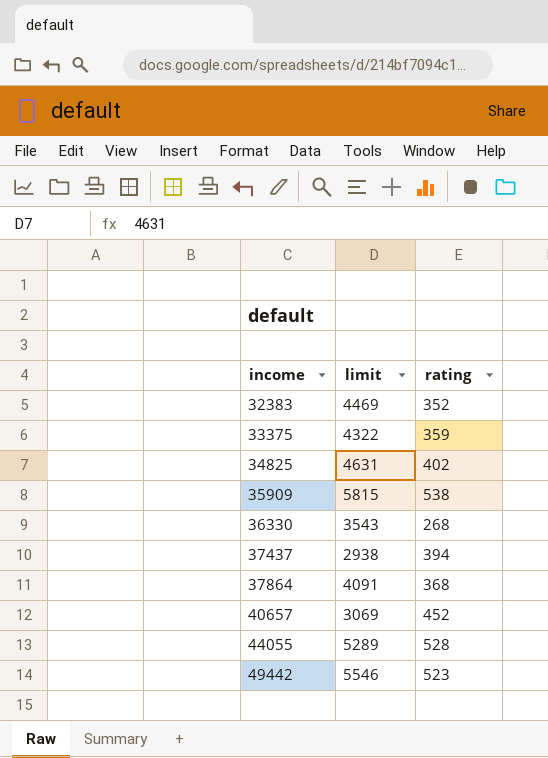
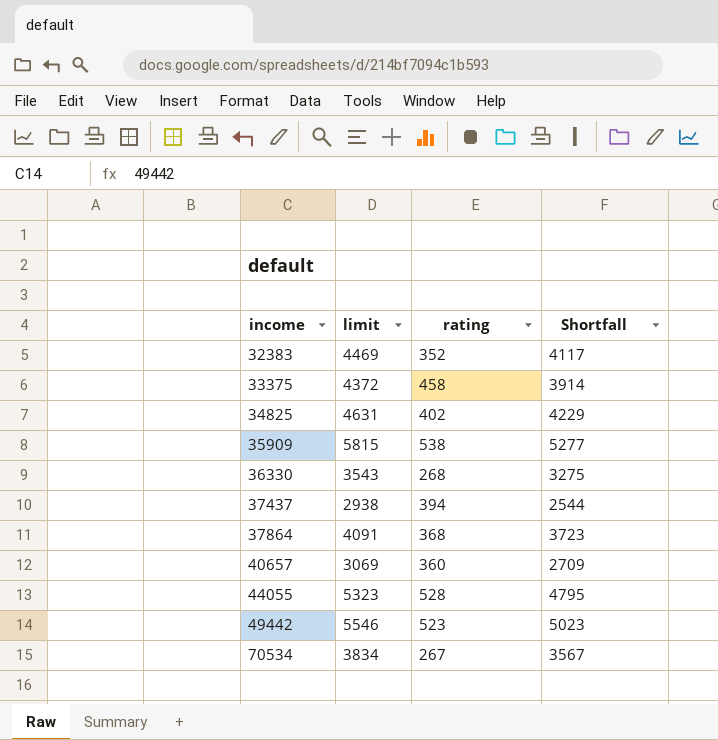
column Shortfall | formula: none -> [limit] - [rating]
33375 | limit: 4322 -> 4372
33375 | rating: 359 -> 458
40657 | rating: 452 -> 360
44055 | limit: 5289 -> 5323
row 70534: none -> 3834 | 267 | 3567

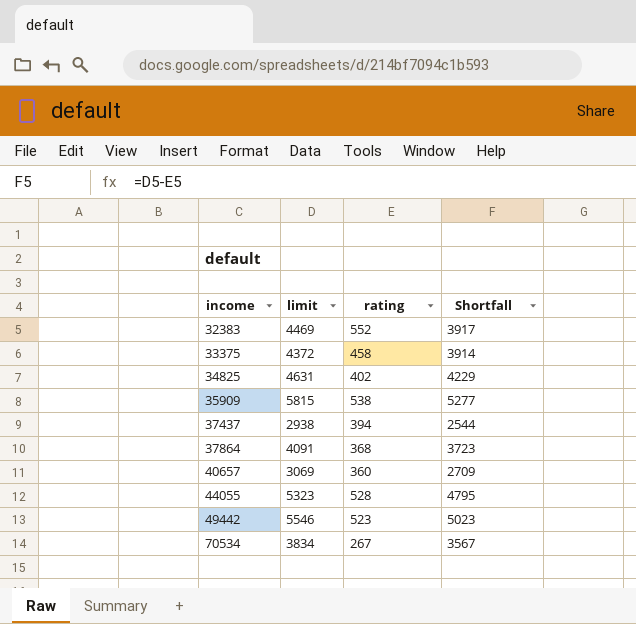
row 36330: 3543 | 268 | 3275 -> none
32383 | rating: 352 -> 552
32383 | Shortfall: 4117 -> 3917

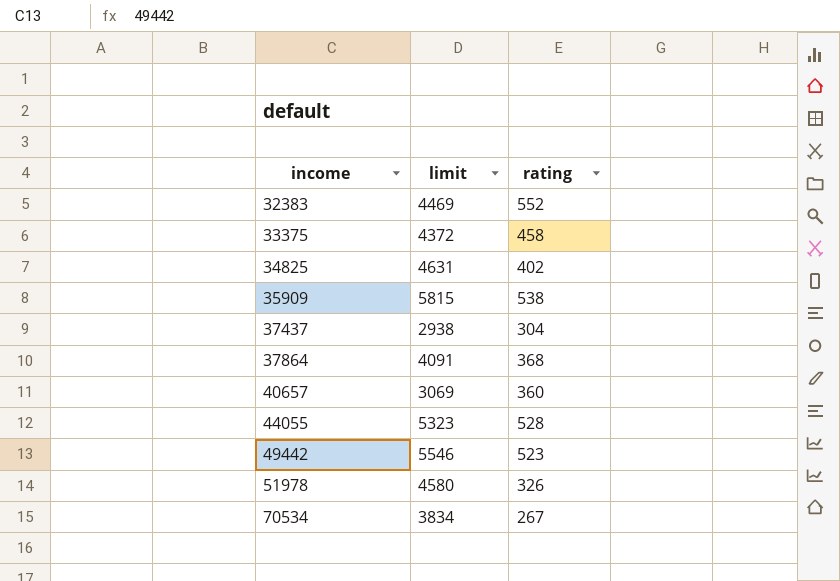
column Shortfall | formula: [limit] - [rating] -> none
37437 | rating: 394 -> 304
row 51978: none -> 4580 | 326

